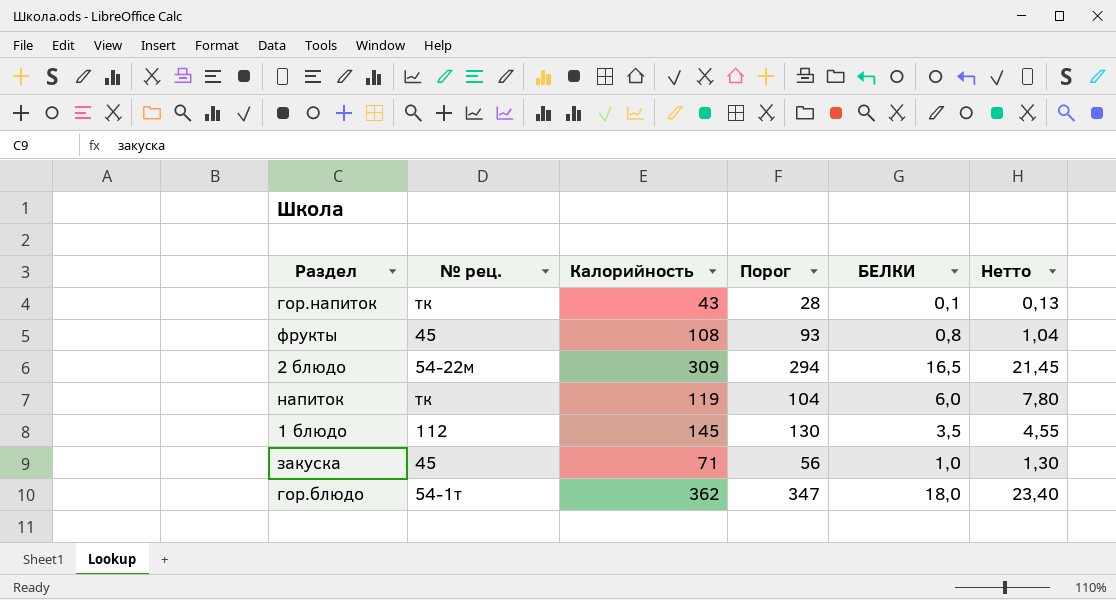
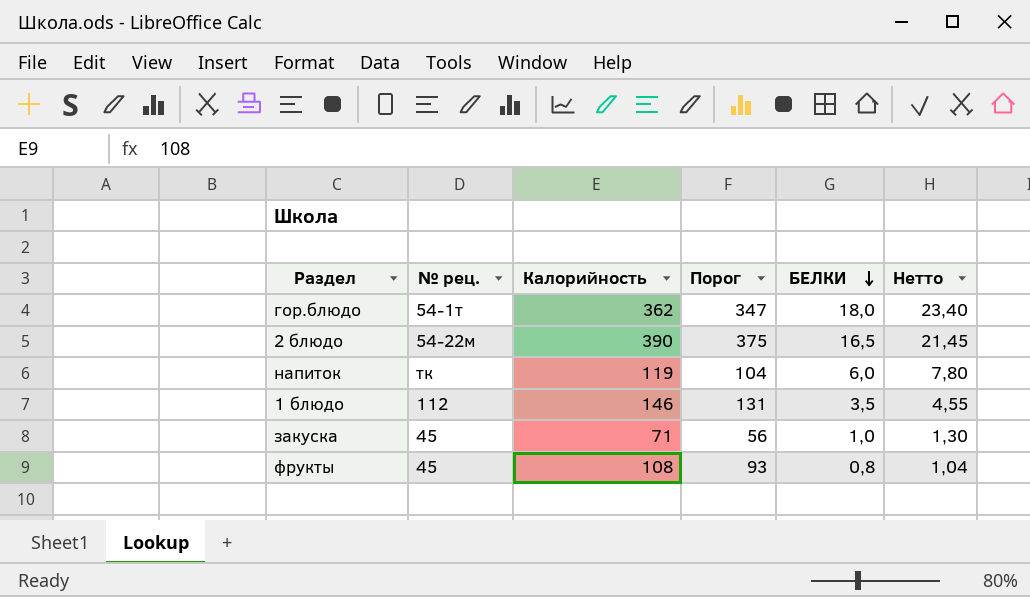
row order: none -> БЕЛКИ descending
row гор.напиток: тк | 43 | 28 | 0,1 | 0,13 -> none
2 блюдо | Калорийность: 309 -> 390
2 блюдо | Порог: 294 -> 375
1 блюдо | Калорийность: 145 -> 146
1 блюдо | Порог: 130 -> 131

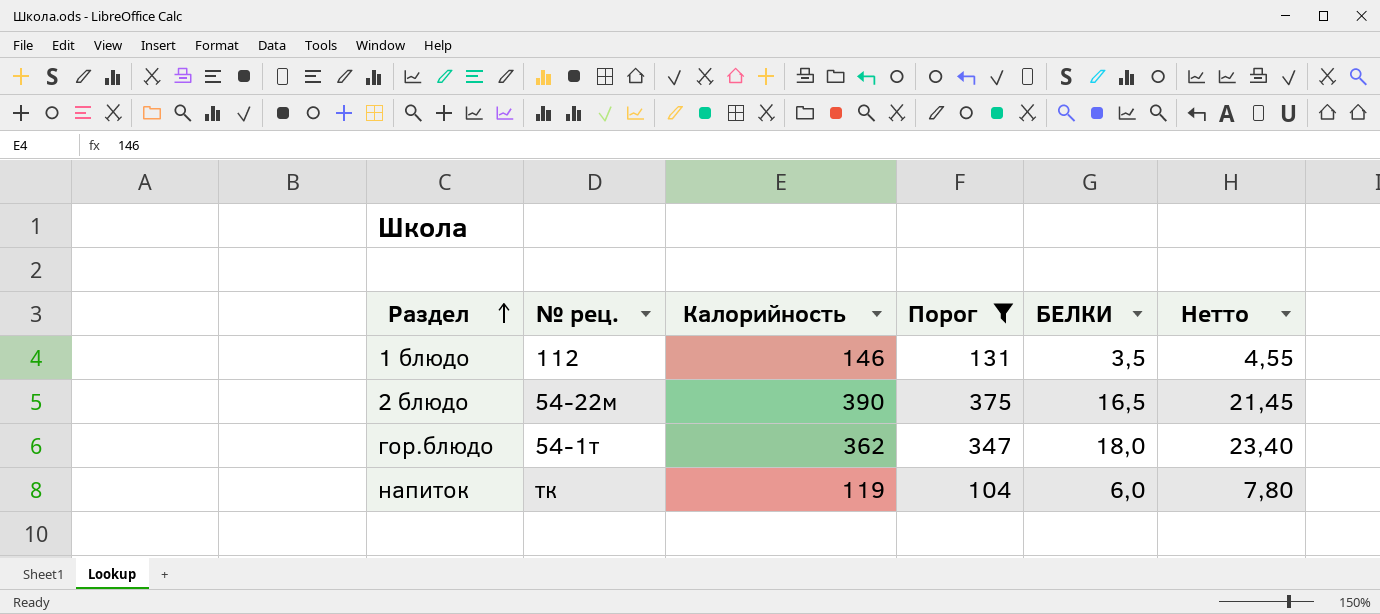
filter: none -> Порог >= 104
row order: БЕЛКИ descending -> Раздел ascending

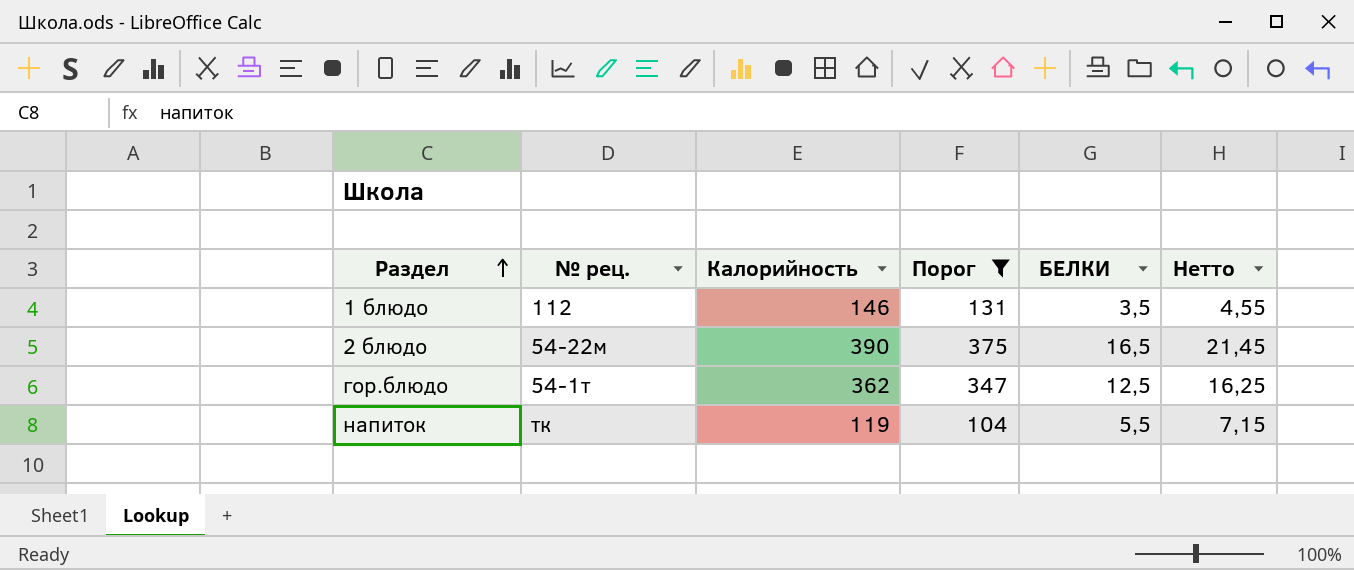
гор.блюдо | БЕЛКИ: 18,0 -> 12,5
гор.блюдо | Нетто: 23,40 -> 16,25
напиток | БЕЛКИ: 6,0 -> 5,5
напиток | Нетто: 7,80 -> 7,15

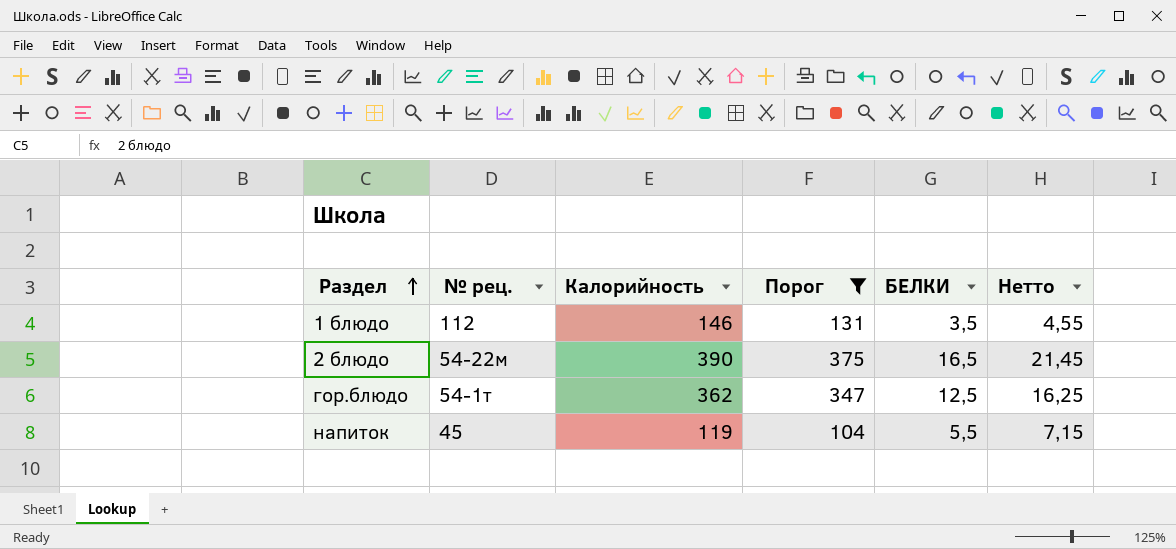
напиток | № рец.: тк -> 45

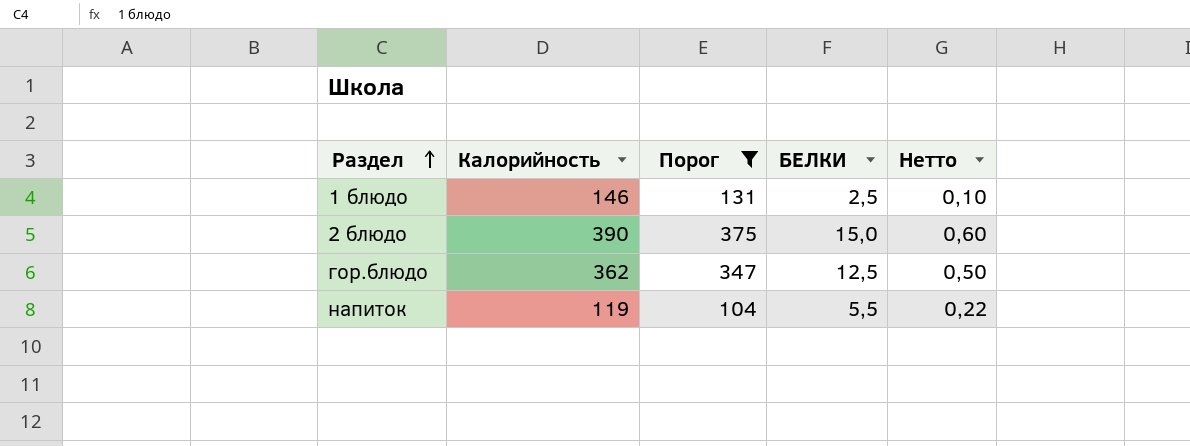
column № рец. | position: 2 -> none
column Нетто | formula: [БЕЛКИ] * 1,3 -> [БЕЛКИ] * 0,04
1 блюдо | БЕЛКИ: 3,5 -> 2,5
2 блюдо | БЕЛКИ: 16,5 -> 15,0

